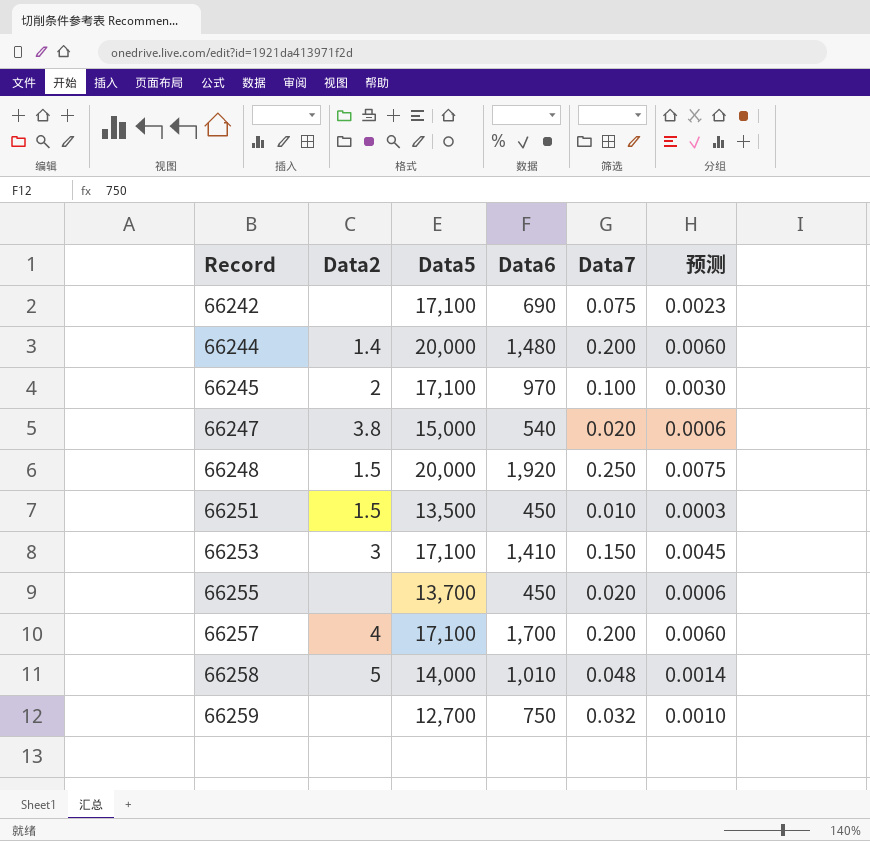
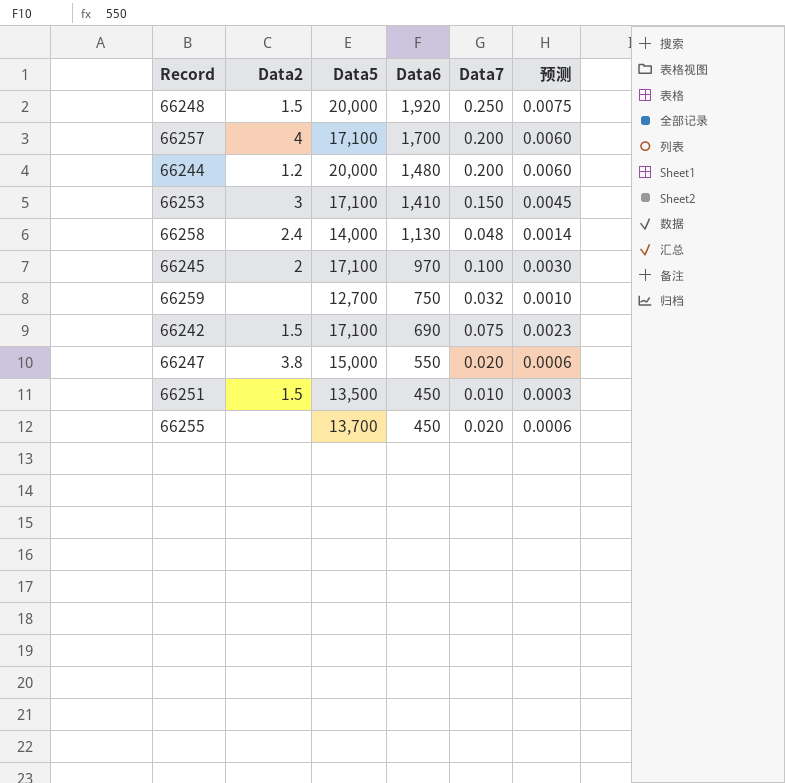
row order: Record ascending -> Data6 descending
66244 | Data2: 1.4 -> 1.2
66258 | Data2: 5 -> 2.4
66258 | Data6: 1,010 -> 1,130
66242 | Data2: none -> 1.5
66247 | Data6: 540 -> 550

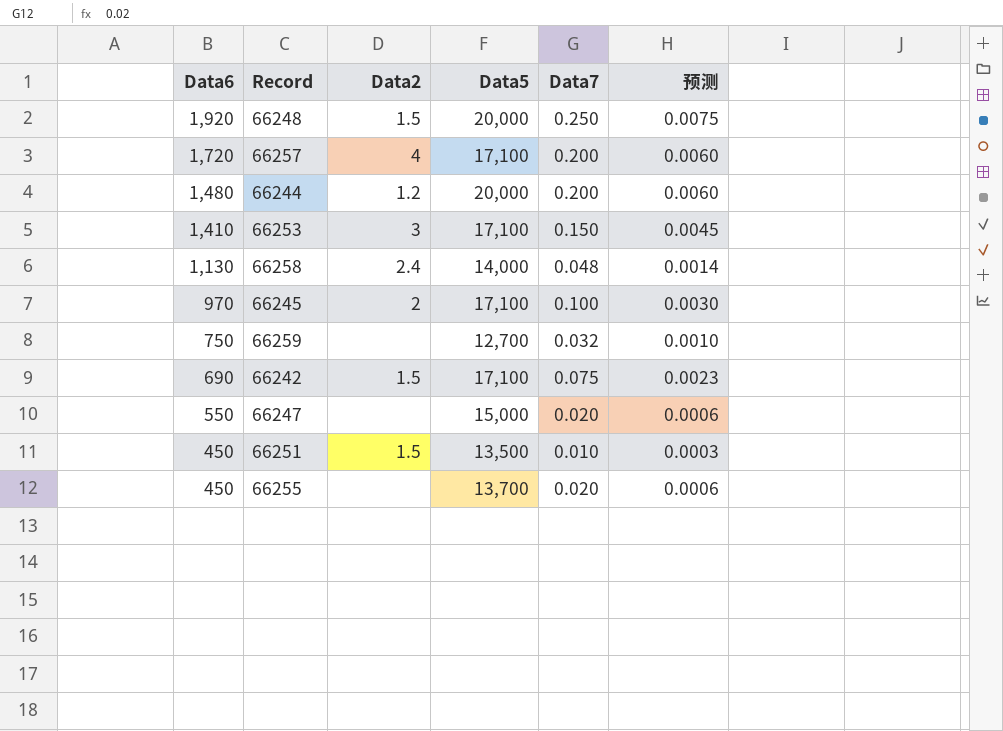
column Data6 | position: 4 -> 1
66257 | Data6: 1,700 -> 1,720
66247 | Data2: 3.8 -> none

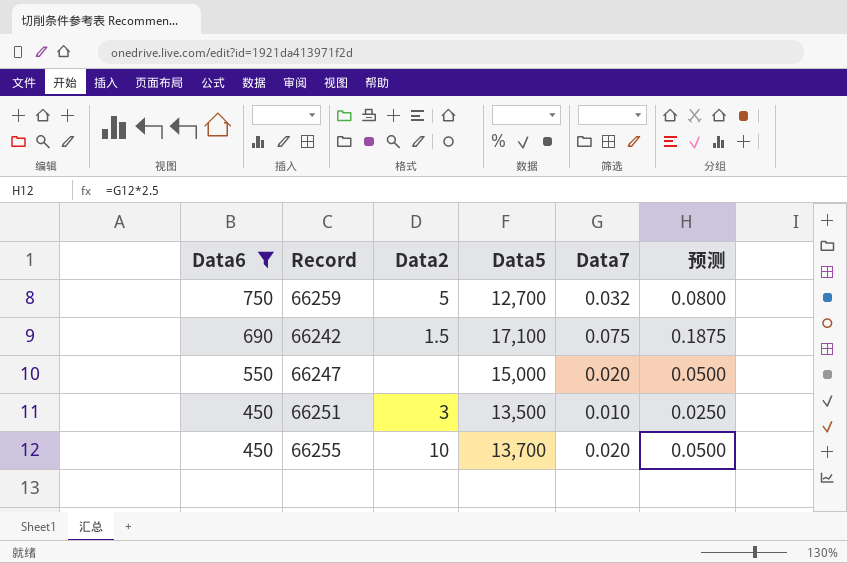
filter: none -> Data6 <= 750
column 预测 | formula: [Data7] * 0.03 -> [Data7] * 2.5
66259 | Data2: none -> 5
66251 | Data2: 1.5 -> 3
66255 | Data2: none -> 10

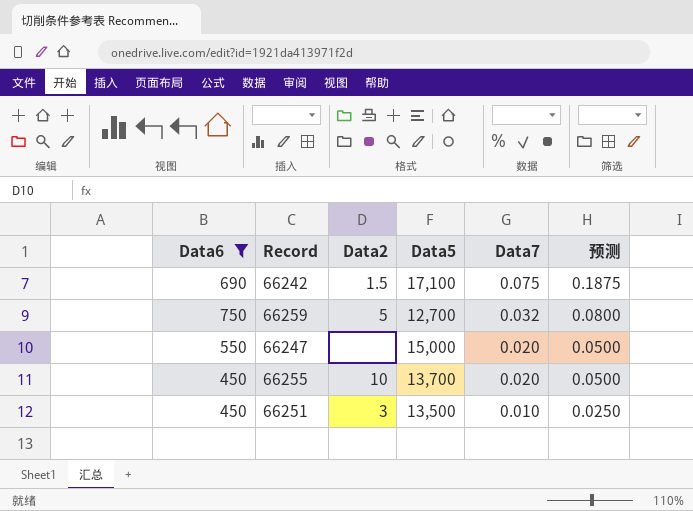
row order: Data6 descending -> Data7 descending

